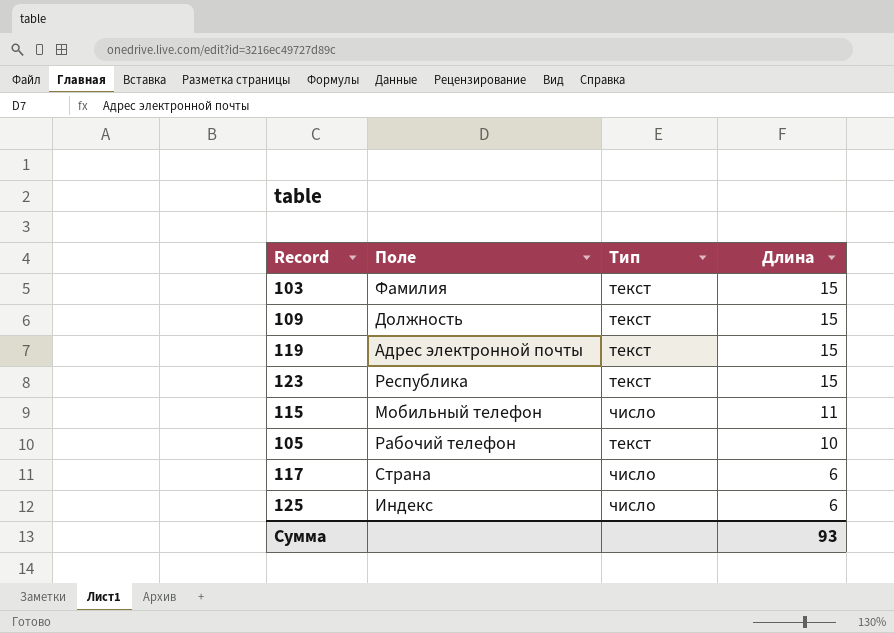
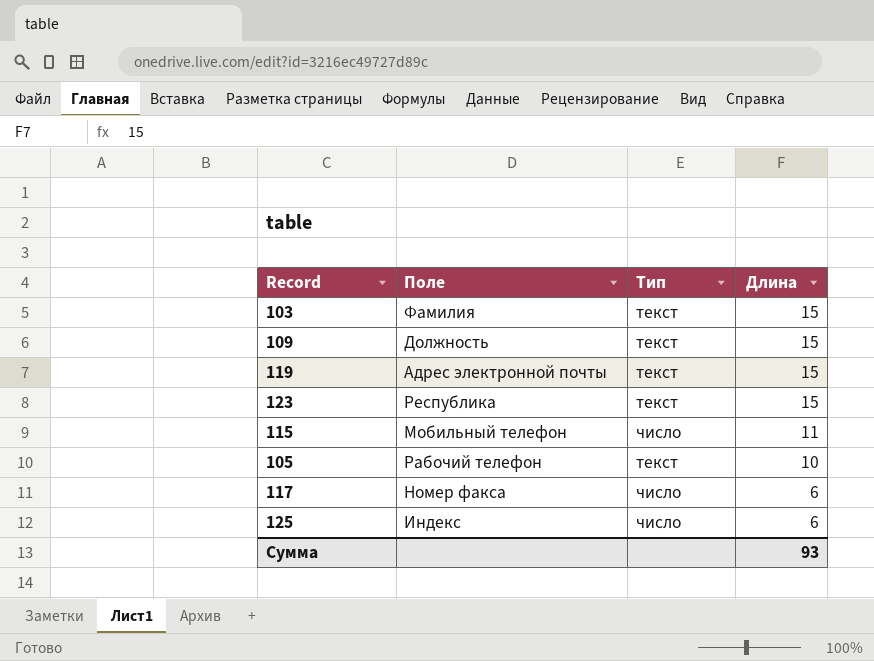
117 | Поле: Страна -> Номер факса

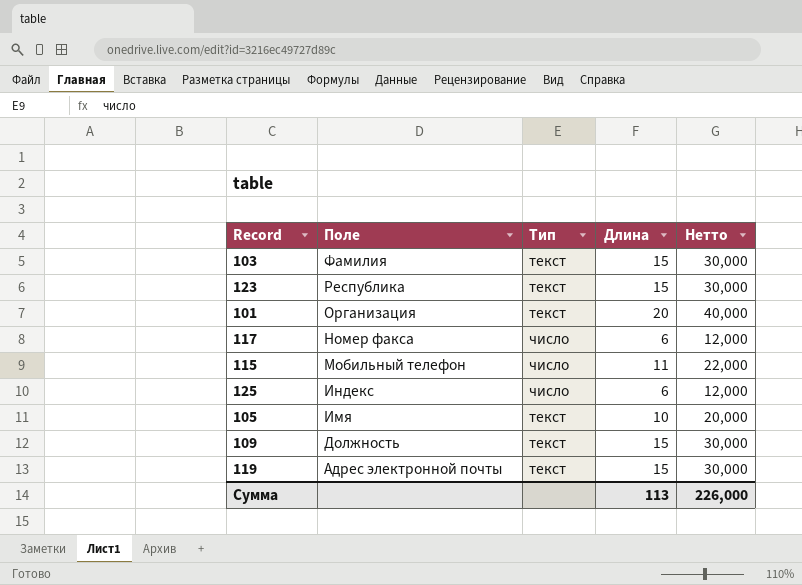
row order: Длина descending -> Поле descending
column Нетто | formula: none -> [Длина] * 2
row 101: none -> Организация | текст | 20 | 40,000
105 | Поле: Рабочий телефон -> Имя
Сумма | Длина: 93 -> 113

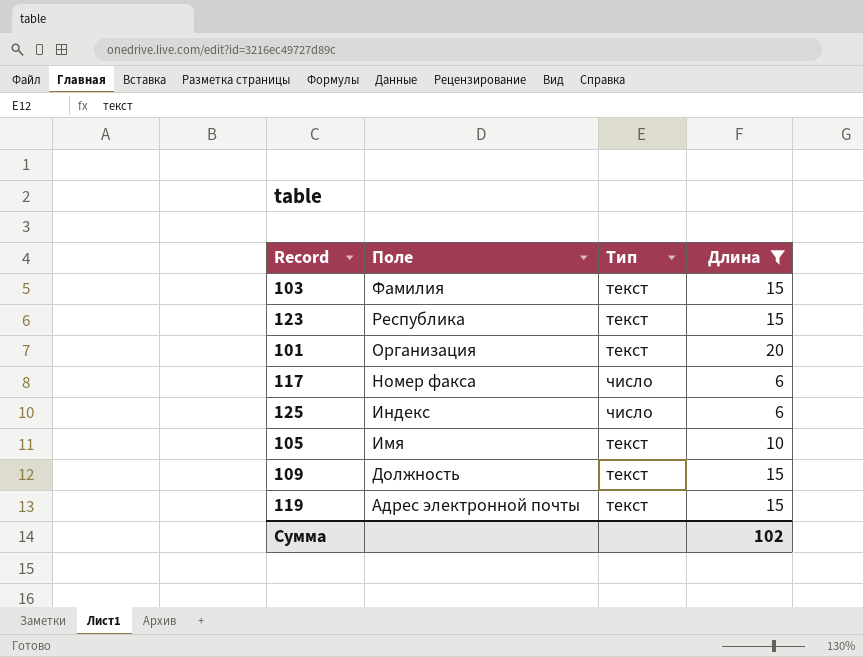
filter: none -> Длина != 11
column Нетто | formula: [Длина] * 2 -> none
Сумма | Длина: 113 -> 102

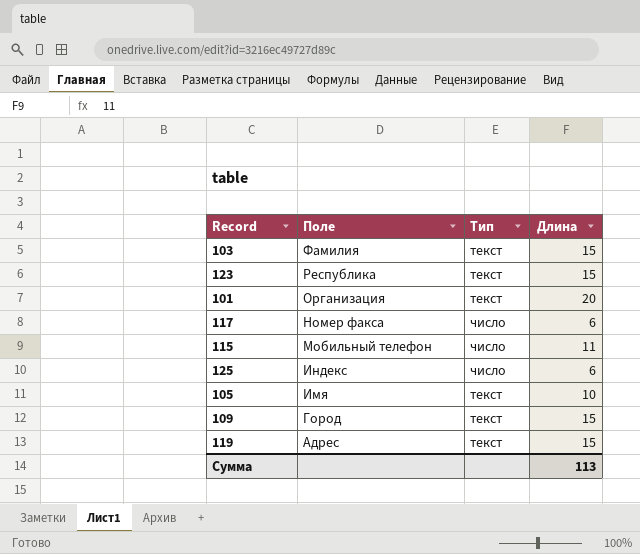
filter: Длина != 11 -> none
109 | Поле: Должность -> Город
119 | Поле: Адрес электронной почты -> Адрес
Сумма | Длина: 102 -> 113

